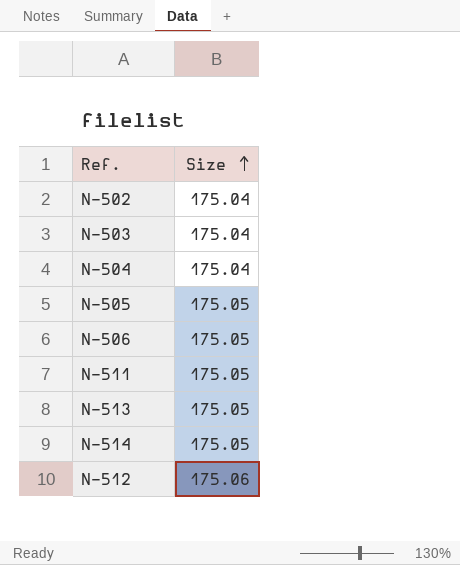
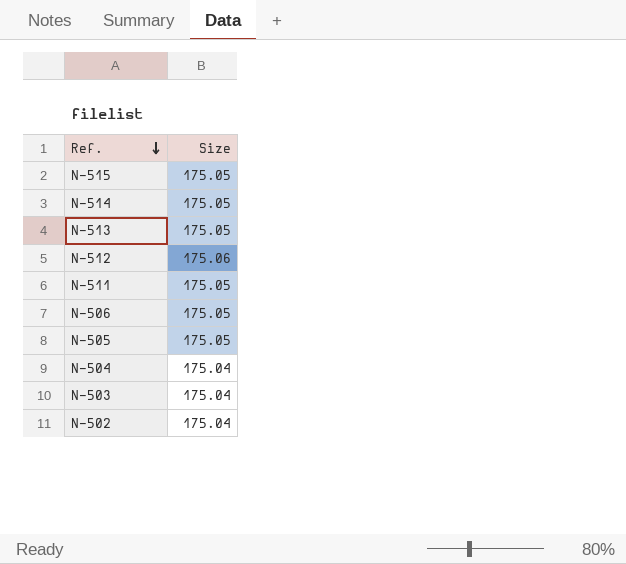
row order: Size ascending -> Ref. descending
row N-515: none -> 175.05

